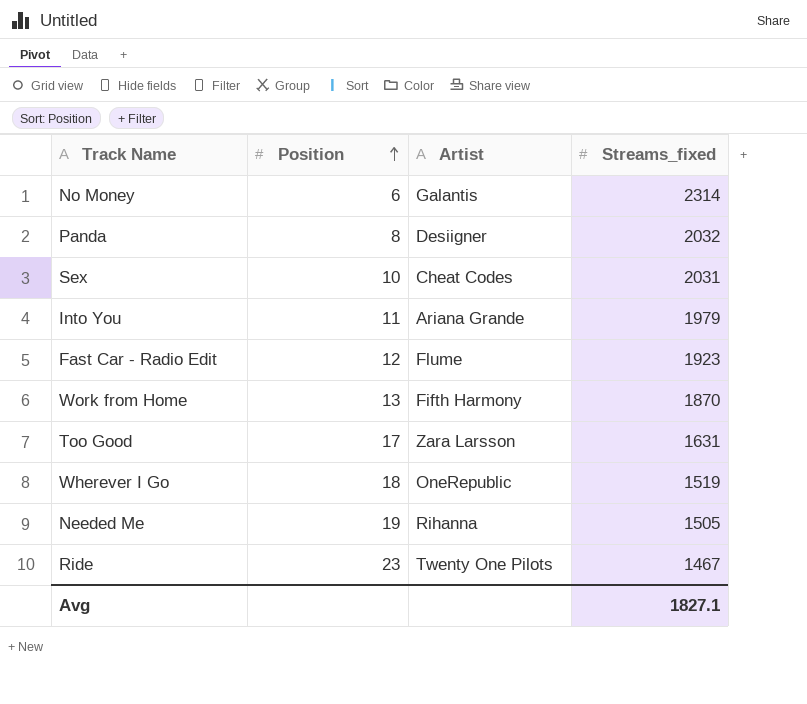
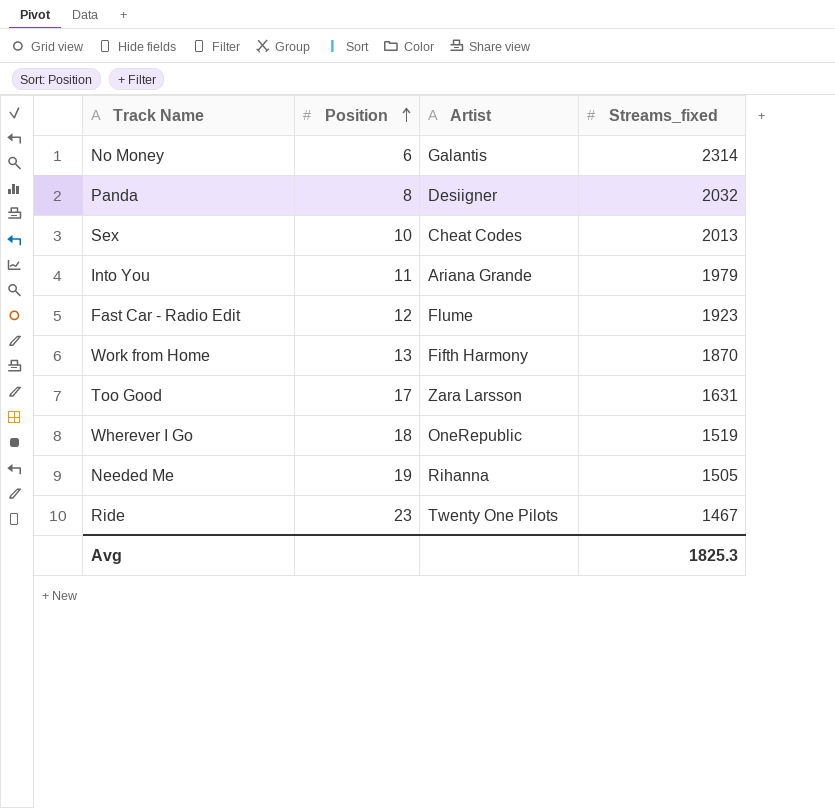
Sex | Streams_fixed: 2031 -> 2013
Avg | Streams_fixed: 1827.1 -> 1825.3

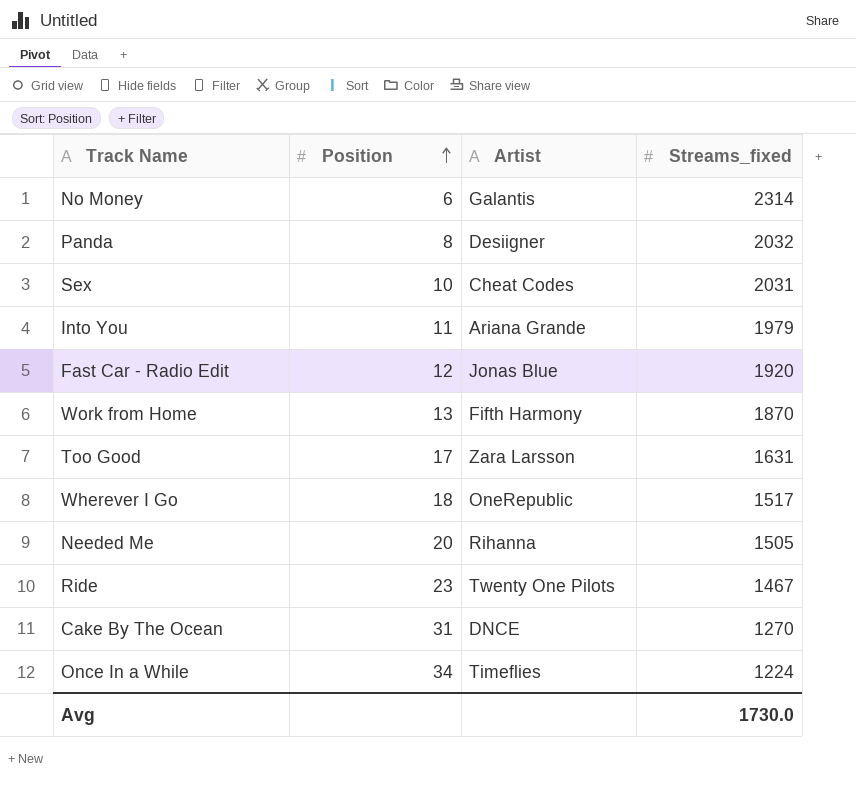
Sex | Streams_fixed: 2013 -> 2031
Fast Car - Radio Edit | Artist: Flume -> Jonas Blue
Fast Car - Radio Edit | Streams_fixed: 1923 -> 1920
Wherever I Go | Streams_fixed: 1519 -> 1517
Needed Me | Position: 19 -> 20
row Cake By The Ocean: none -> 31 | DNCE | 1270
row Once In a While: none -> 34 | Timeflies | 1224
Avg | Streams_fixed: 1825.3 -> 1730.0

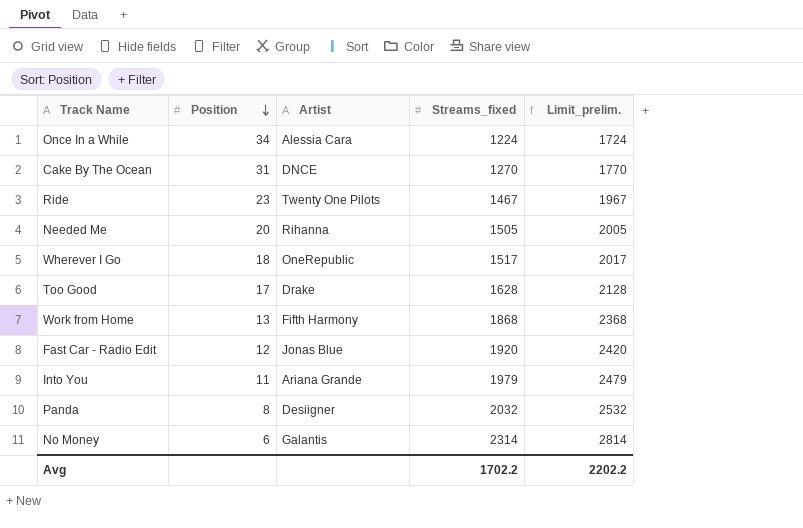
row order: Position ascending -> Position descending
column Limit_prelim. | formula: none -> [Streams_fixed] + 500
row Sex: 10 | Cheat Codes | 2031 -> none
Once In a While | Artist: Timeflies -> Alessia Cara
Too Good | Artist: Zara Larsson -> Drake
Too Good | Streams_fixed: 1631 -> 1628
Work from Home | Streams_fixed: 1870 -> 1868
Avg | Streams_fixed: 1730.0 -> 1702.2

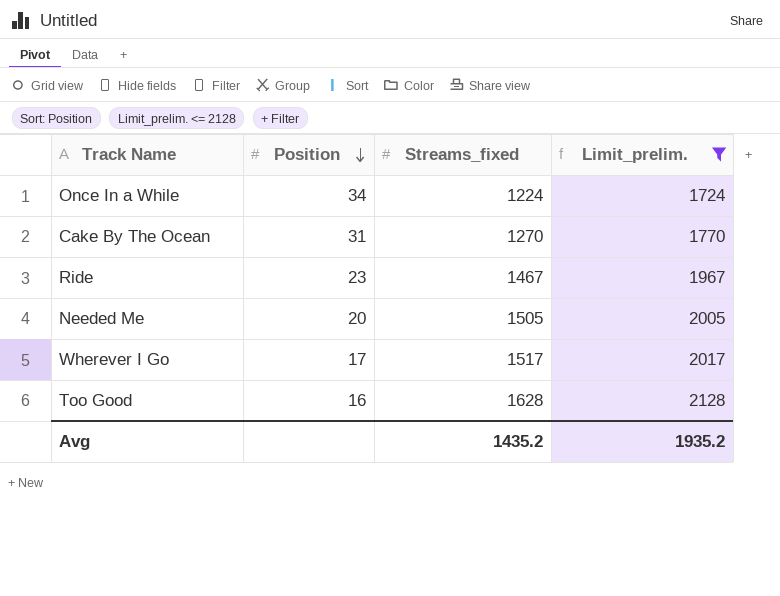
filter: none -> Limit_prelim. <= 2128
column Artist | position: 3 -> none
Wherever I Go | Position: 18 -> 17
Too Good | Position: 17 -> 16
Avg | Streams_fixed: 1702.2 -> 1435.2
Avg | Limit_prelim.: 2202.2 -> 1935.2

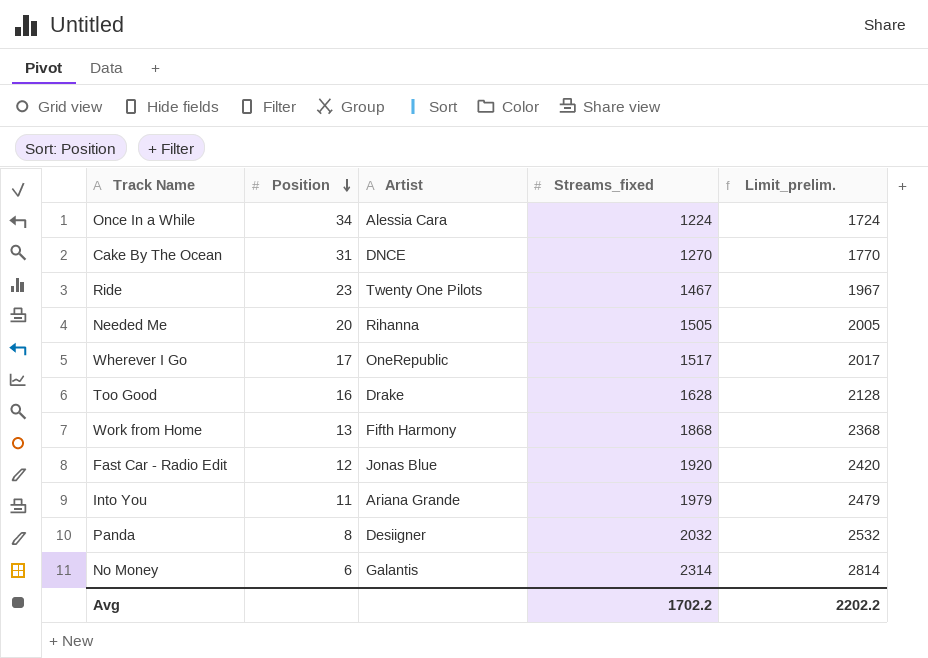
filter: Limit_prelim. <= 2128 -> none
column Artist | position: none -> 3
Avg | Streams_fixed: 1435.2 -> 1702.2
Avg | Limit_prelim.: 1935.2 -> 2202.2

